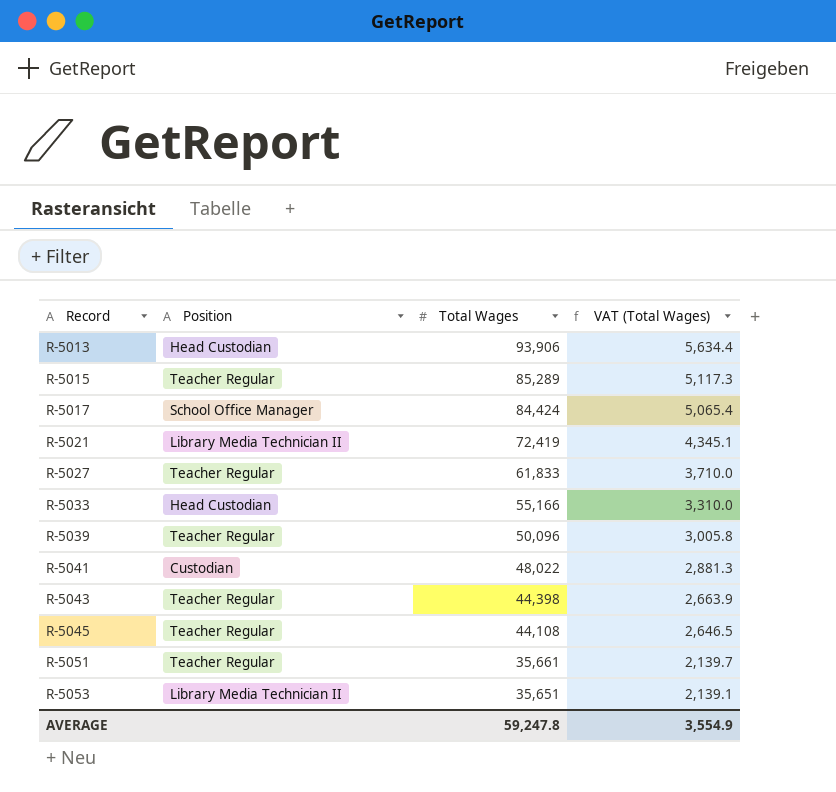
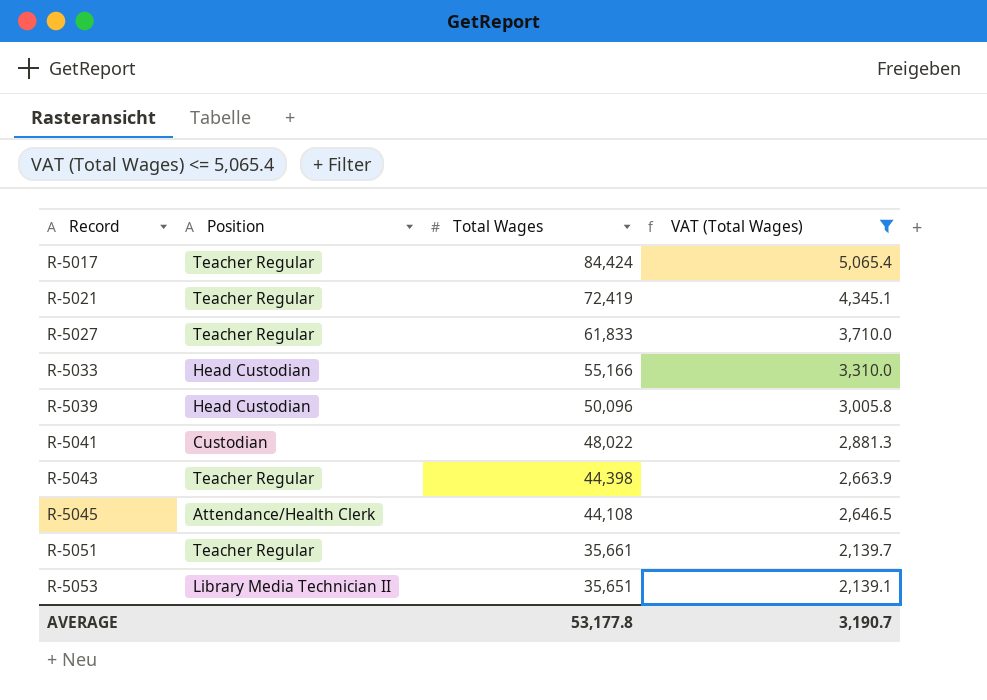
filter: none -> VAT (Total Wages) <= 5,065.4
R-5017 | Position: School Office Manager -> Teacher Regular
R-5021 | Position: Library Media Technician II -> Teacher Regular
R-5039 | Position: Teacher Regular -> Head Custodian
R-5045 | Position: Teacher Regular -> Attendance/Health Clerk
AVERAGE | Total Wages: 59,247.8 -> 53,177.8
AVERAGE | VAT (Total Wages): 3,554.9 -> 3,190.7

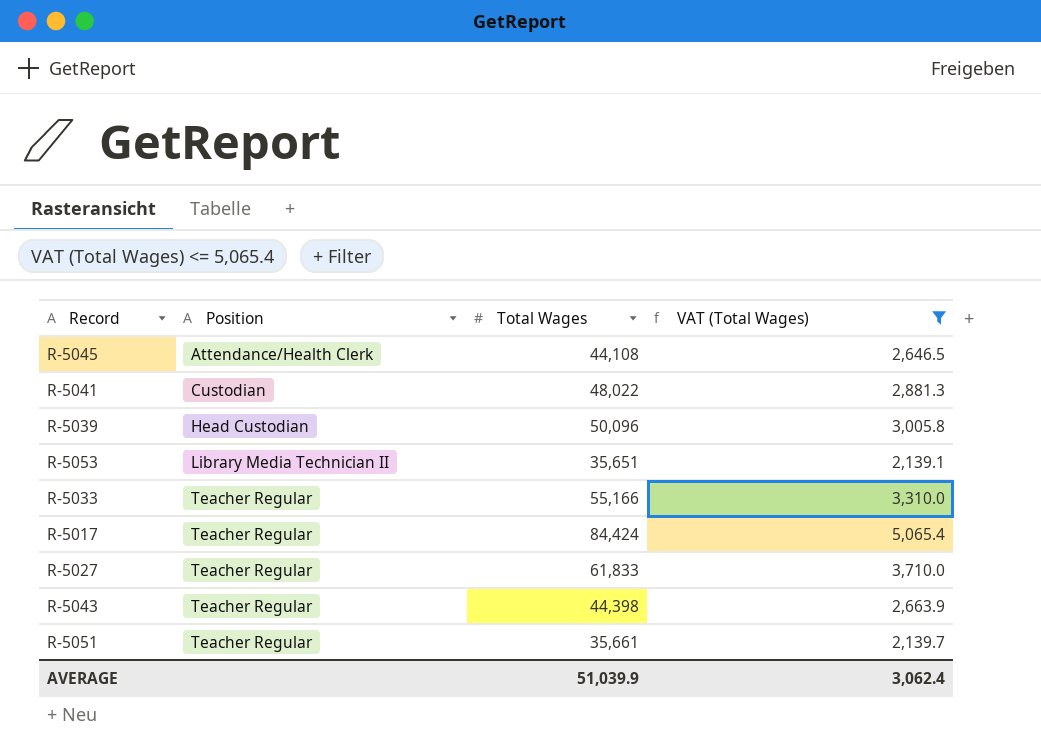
row order: Record ascending -> Position ascending
row R-5021: Teacher Regular | 72,419 | 4,345.1 -> none
R-5033 | Position: Head Custodian -> Teacher Regular
AVERAGE | Total Wages: 53,177.8 -> 51,039.9
AVERAGE | VAT (Total Wages): 3,190.7 -> 3,062.4

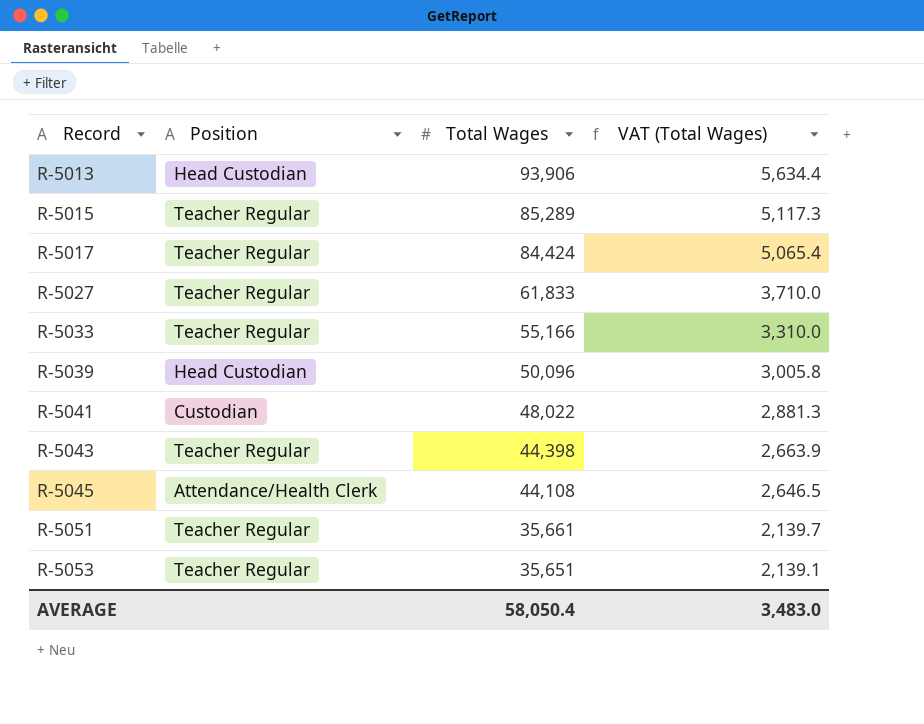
filter: VAT (Total Wages) <= 5,065.4 -> none
row order: Position ascending -> Record ascending
R-5053 | Position: Library Media Technician II -> Teacher Regular
AVERAGE | Total Wages: 51,039.9 -> 58,050.4
AVERAGE | VAT (Total Wages): 3,062.4 -> 3,483.0

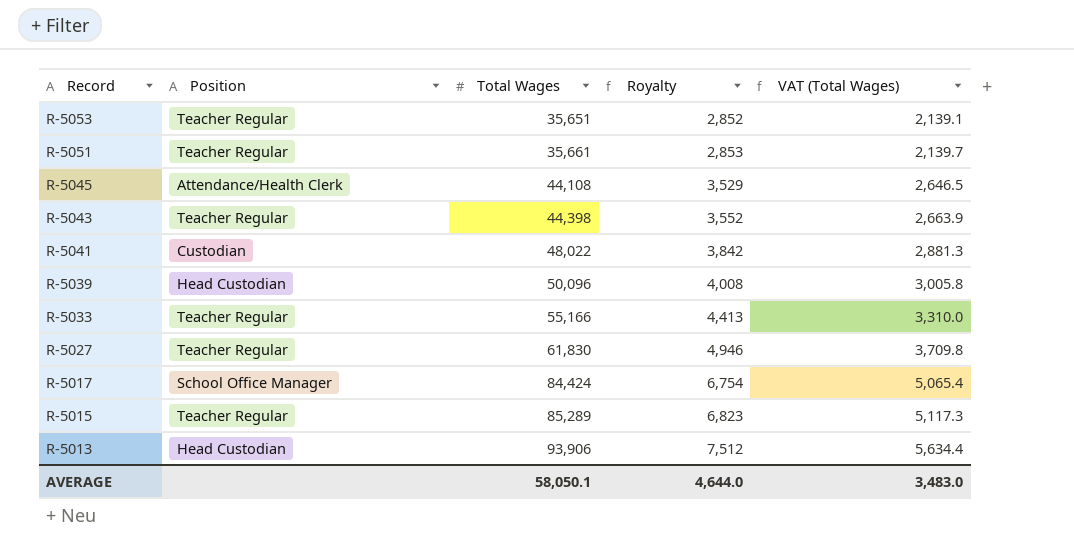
row order: Record ascending -> Record descending
column Royalty | formula: none -> [Total Wages] * 0.08
R-5027 | Total Wages: 61,833 -> 61,830
R-5027 | VAT (Total Wages): 3,710.0 -> 3,709.8
R-5017 | Position: Teacher Regular -> School Office Manager
AVERAGE | Total Wages: 58,050.4 -> 58,050.1

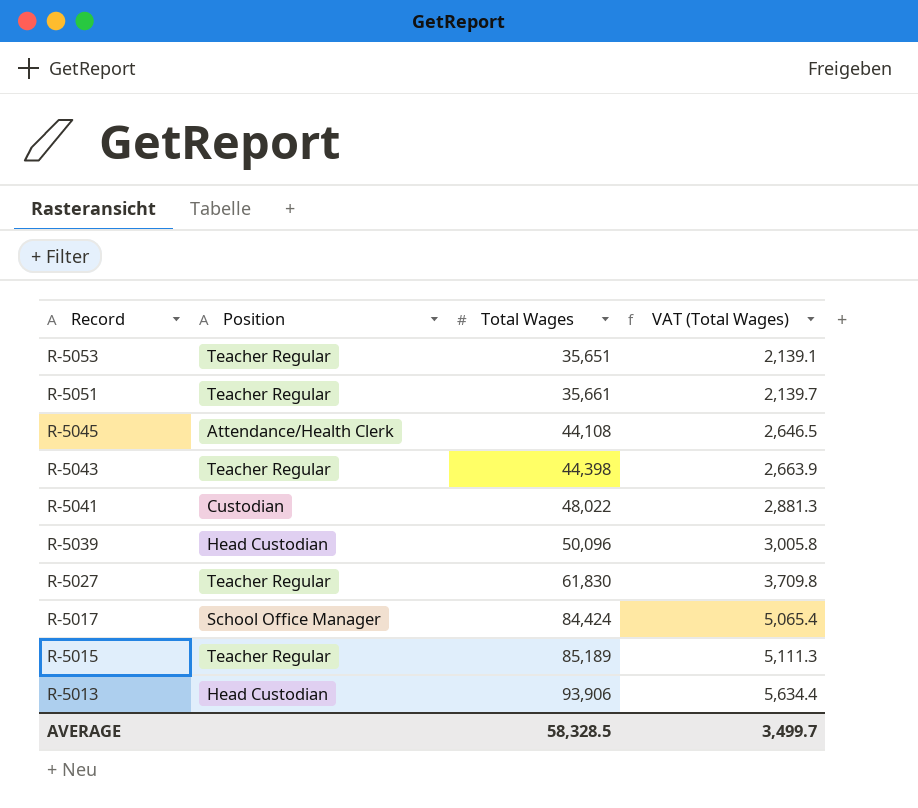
column Royalty | formula: [Total Wages] * 0.08 -> none
row R-5033: Teacher Regular | 55,166 | 4,413 | 3,310.0 -> none
R-5015 | Total Wages: 85,289 -> 85,189
R-5015 | VAT (Total Wages): 5,117.3 -> 5,111.3
AVERAGE | Total Wages: 58,050.1 -> 58,328.5
AVERAGE | VAT (Total Wages): 3,483.0 -> 3,499.7

